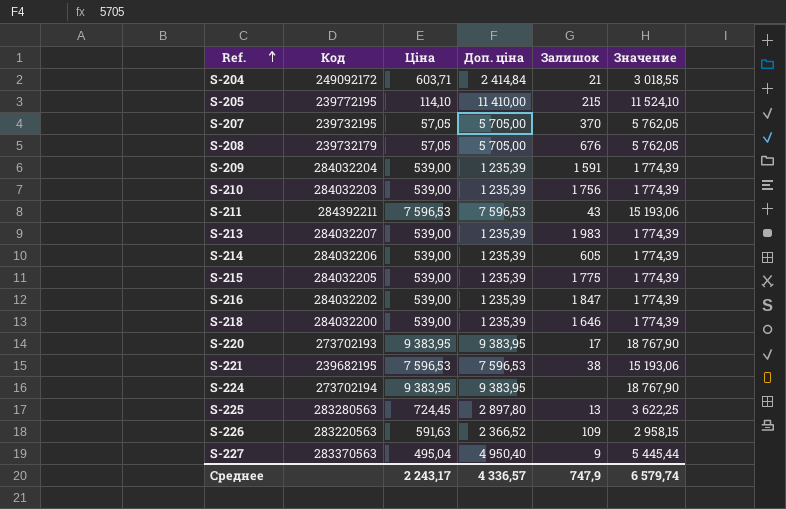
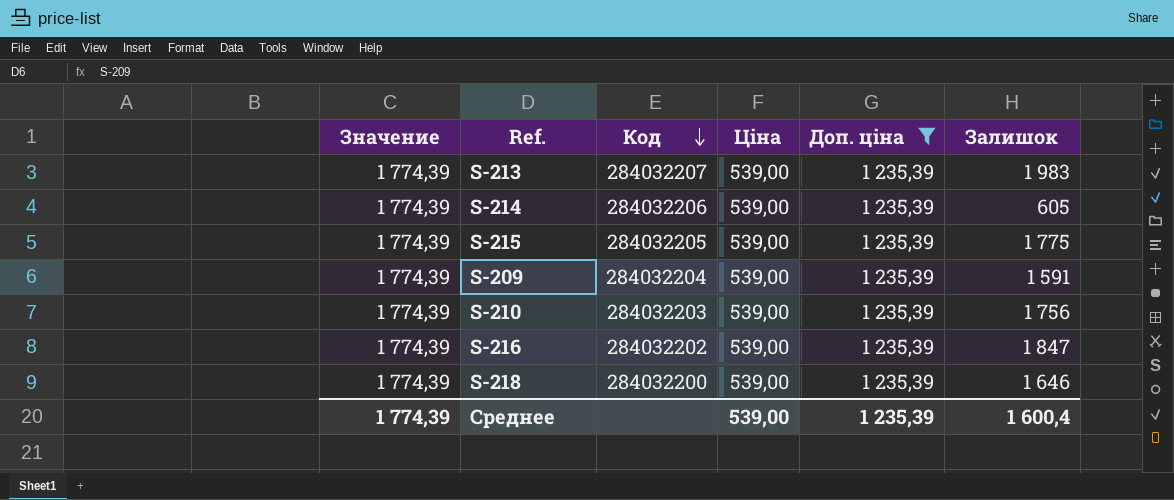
filter: none -> Доп. ціна = 1 235,39
row order: Ref. ascending -> Код descending
column Значение | position: 6 -> 1
Среднее | Значение: 6 579,74 -> 1 774,39
Среднее | Ціна: 2 243,17 -> 539,00
Среднее | Доп. ціна: 4 336,57 -> 1 235,39
Среднее | Залишок: 747,9 -> 1 600,4

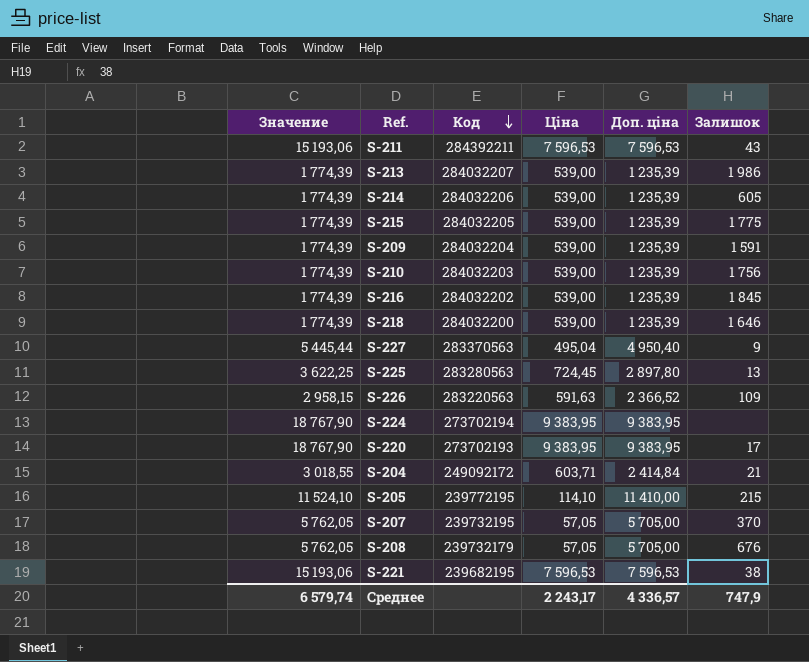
filter: Доп. ціна = 1 235,39 -> none
S-213 | Залишок: 1 983 -> 1 986
S-216 | Залишок: 1 847 -> 1 845
Среднее | Значение: 1 774,39 -> 6 579,74
Среднее | Ціна: 539,00 -> 2 243,17
Среднее | Доп. ціна: 1 235,39 -> 4 336,57
Среднее | Залишок: 1 600,4 -> 747,9

